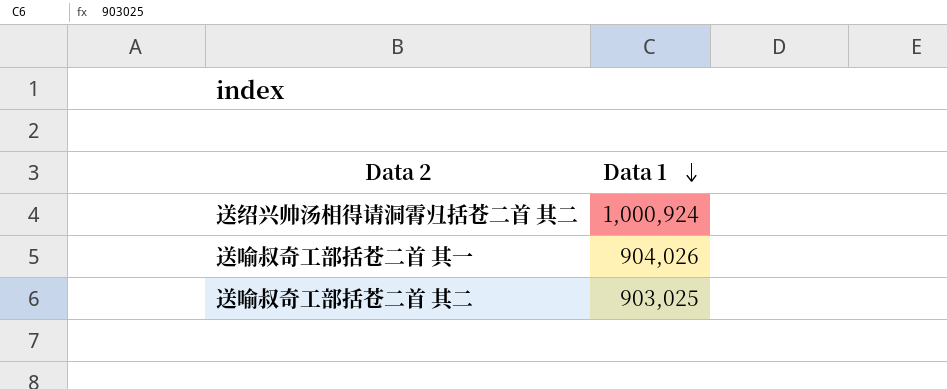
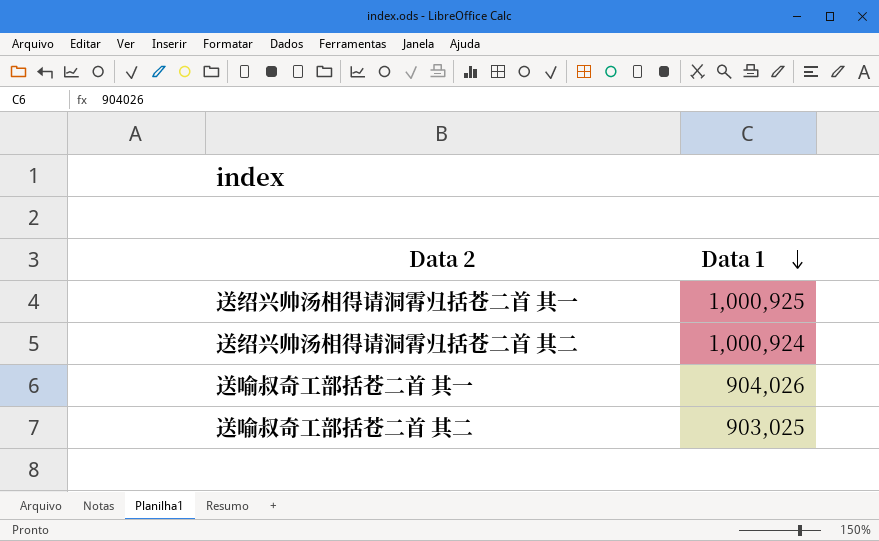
row 送绍兴帅汤相得请洞霄归括苍二首 其一: none -> 1,000,925

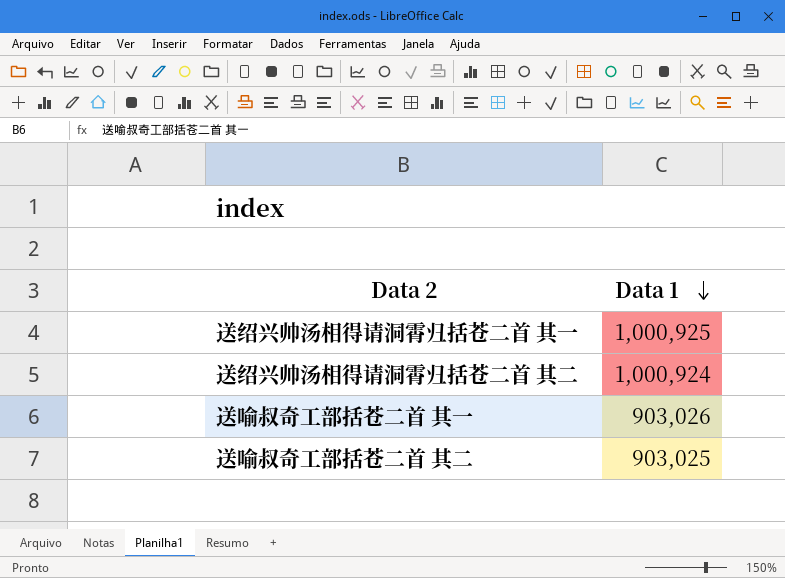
送喻叔奇工部括苍二首 其一 | Data 1: 904,026 -> 903,026

